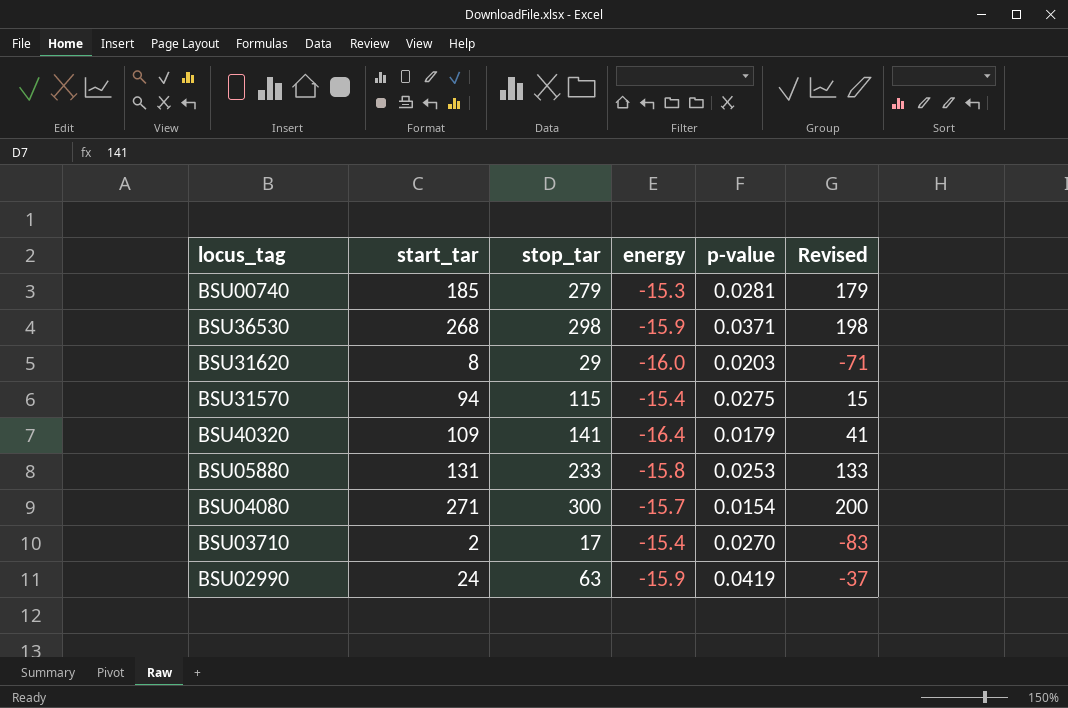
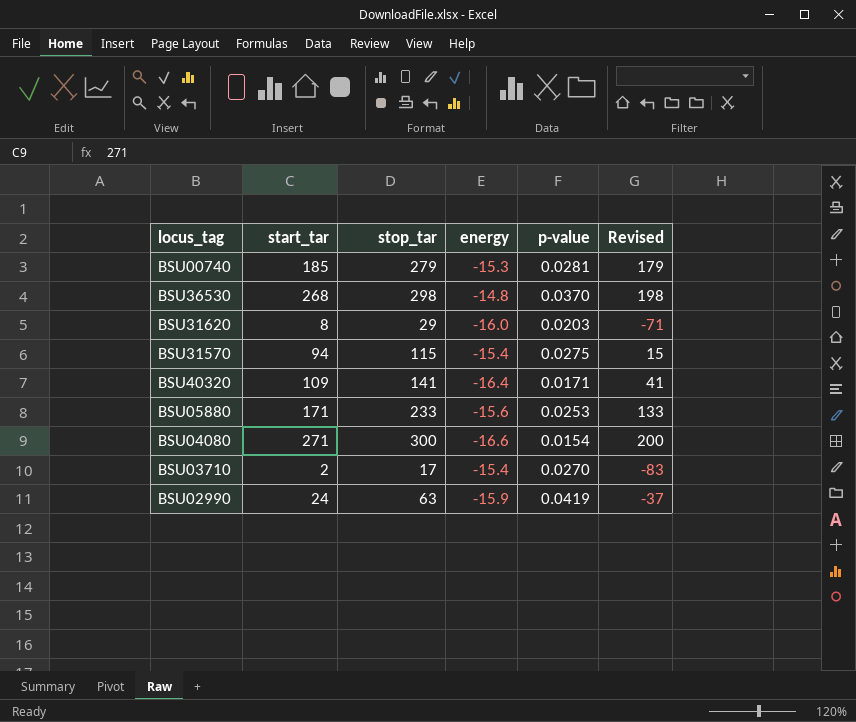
BSU36530 | energy: -15.9 -> -14.8
BSU36530 | p-value: 0.0371 -> 0.0370
BSU40320 | p-value: 0.0179 -> 0.0171
BSU05880 | start_tar: 131 -> 171
BSU05880 | energy: -15.8 -> -15.6
BSU04080 | energy: -15.7 -> -16.6

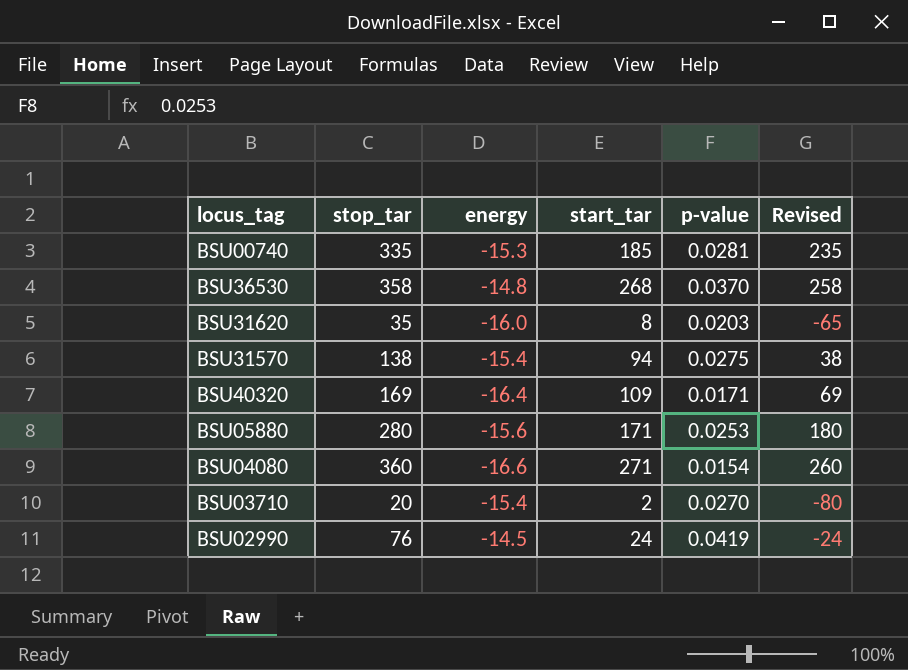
column start_tar | position: 2 -> 4
BSU00740 | stop_tar: 279 -> 335
BSU00740 | Revised: 179 -> 235
BSU36530 | stop_tar: 298 -> 358
BSU36530 | Revised: 198 -> 258
BSU31620 | stop_tar: 29 -> 35
BSU31620 | Revised: -71 -> -65
BSU31570 | stop_tar: 115 -> 138
BSU31570 | Revised: 15 -> 38
BSU40320 | stop_tar: 141 -> 169
BSU40320 | Revised: 41 -> 69
BSU05880 | stop_tar: 233 -> 280
BSU05880 | Revised: 133 -> 180
BSU04080 | stop_tar: 300 -> 360
BSU04080 | Revised: 200 -> 260
BSU03710 | stop_tar: 17 -> 20
BSU03710 | Revised: -83 -> -80
BSU02990 | stop_tar: 63 -> 76
BSU02990 | energy: -15.9 -> -14.5
BSU02990 | Revised: -37 -> -24

